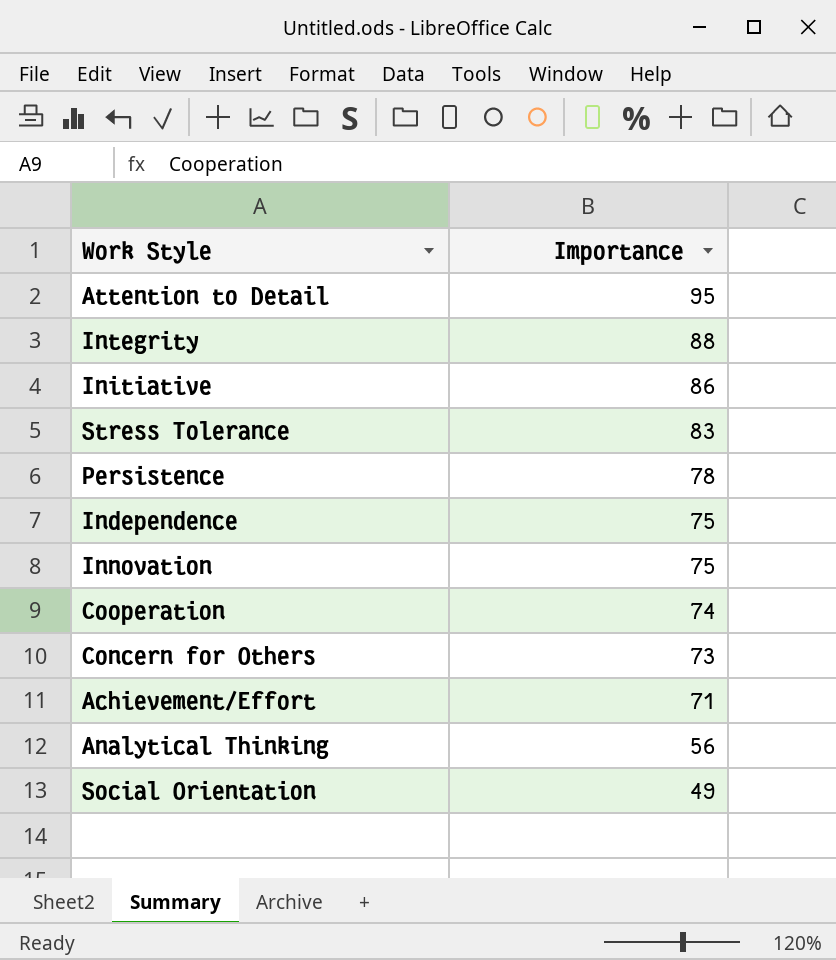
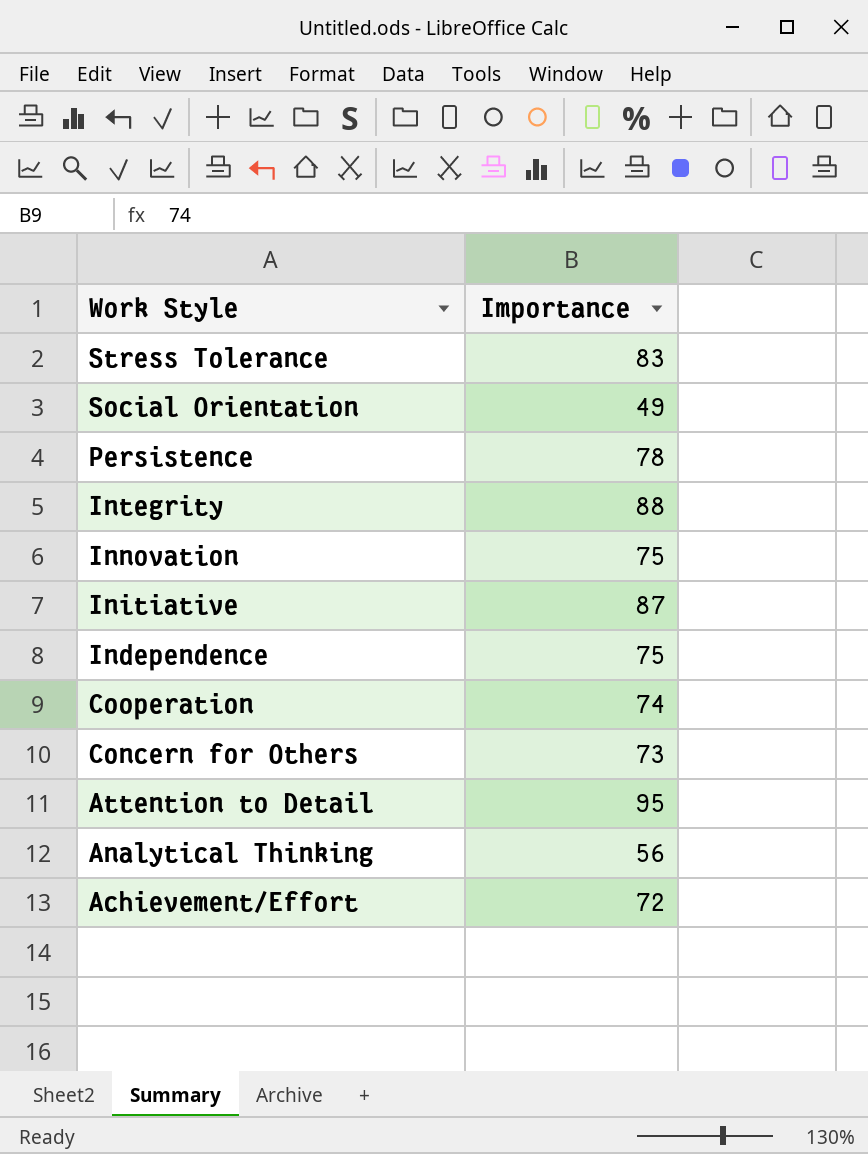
row order: Importance descending -> Work Style descending
Initiative | Importance: 86 -> 87
Achievement/Effort | Importance: 71 -> 72

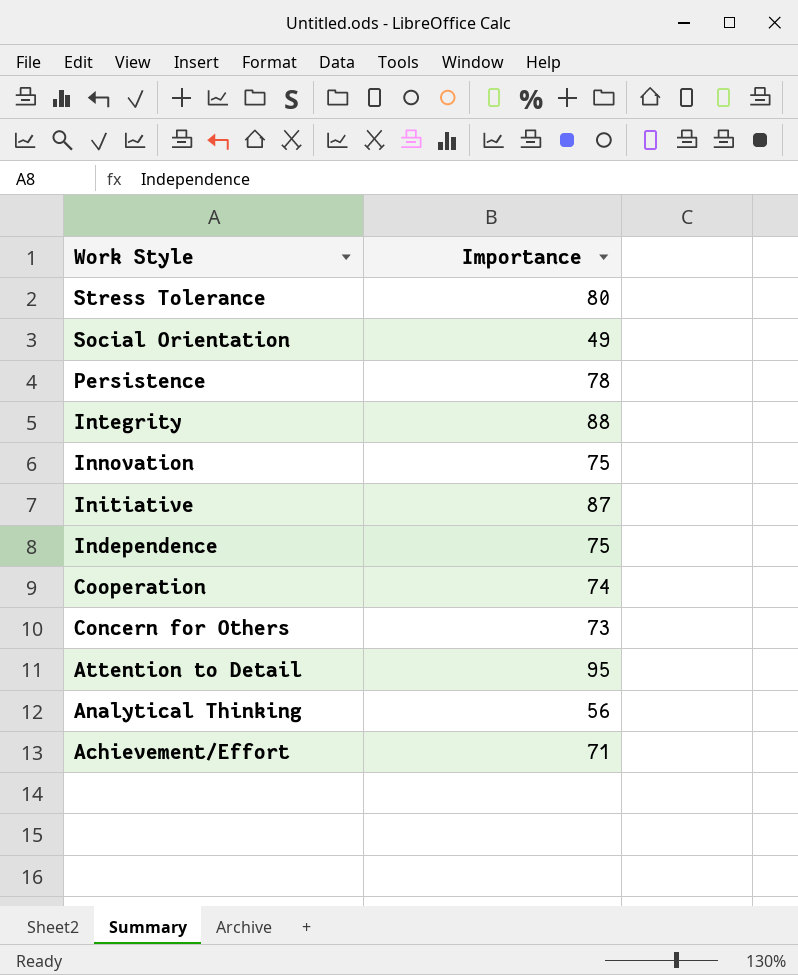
Stress Tolerance | Importance: 83 -> 80
Achievement/Effort | Importance: 72 -> 71

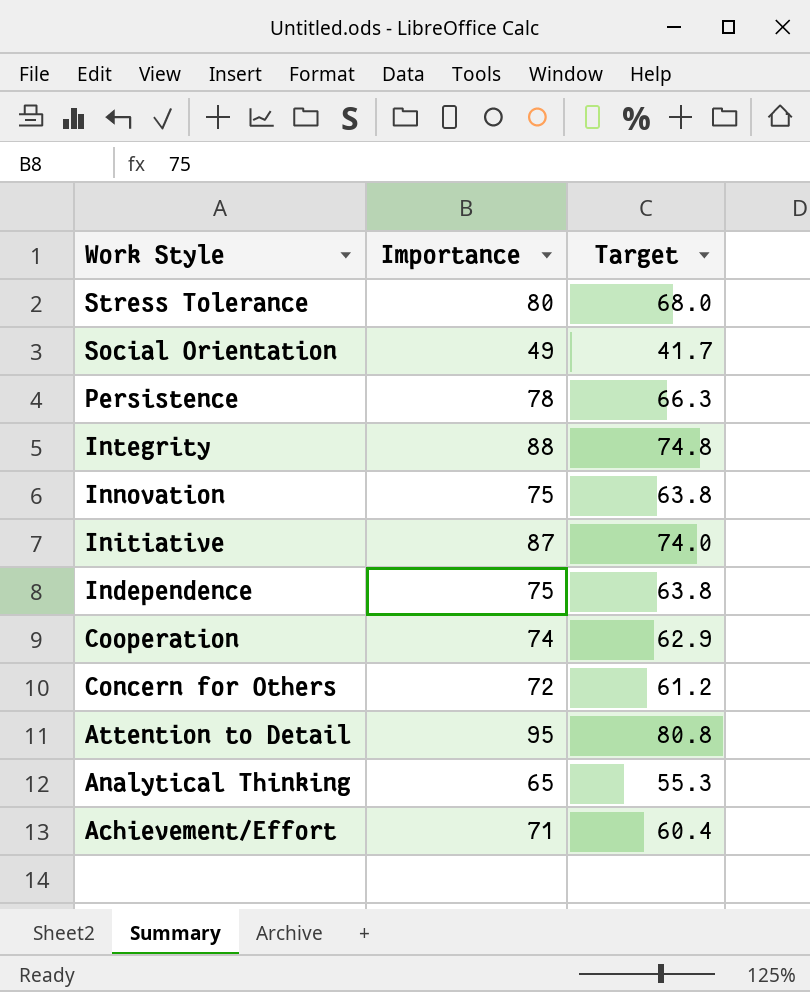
column Target | formula: none -> [Importance] * 0.85
Concern for Others | Importance: 73 -> 72
Analytical Thinking | Importance: 56 -> 65

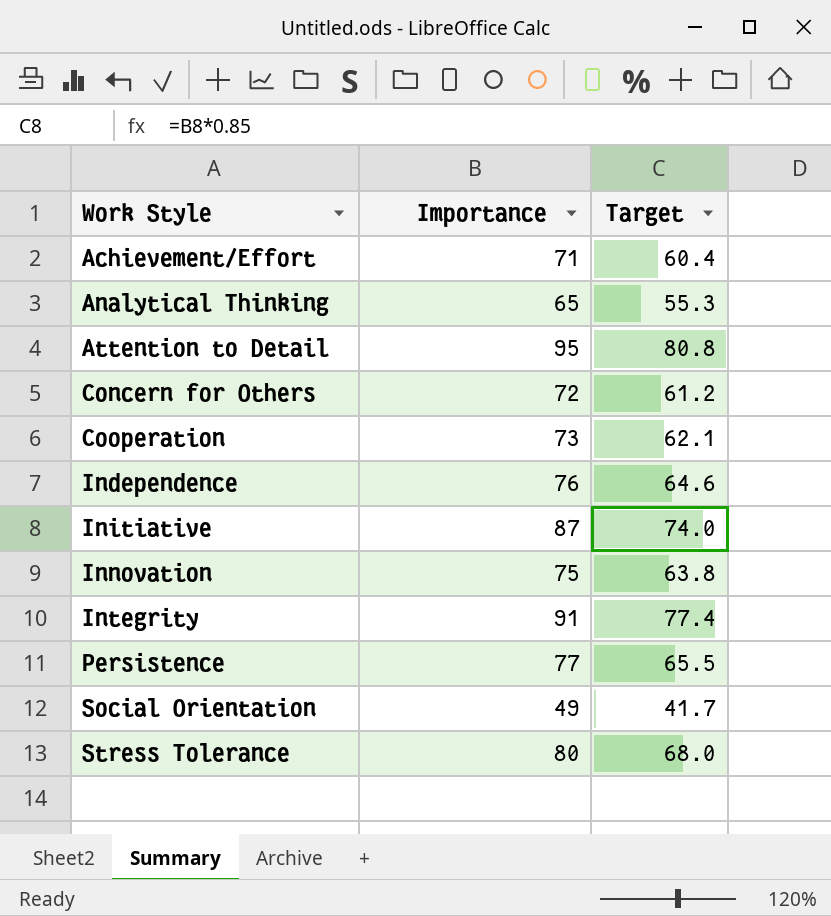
row order: Work Style descending -> Work Style ascending
Cooperation | Importance: 74 -> 73
Cooperation | Target: 62.9 -> 62.1
Independence | Importance: 75 -> 76
Independence | Target: 63.8 -> 64.6
Integrity | Importance: 88 -> 91
Integrity | Target: 74.8 -> 77.4
Persistence | Importance: 78 -> 77
Persistence | Target: 66.3 -> 65.5

